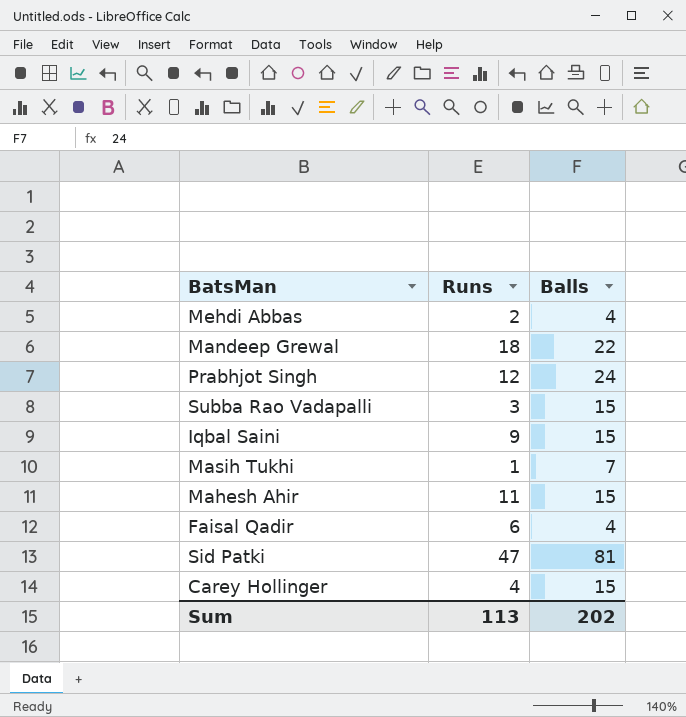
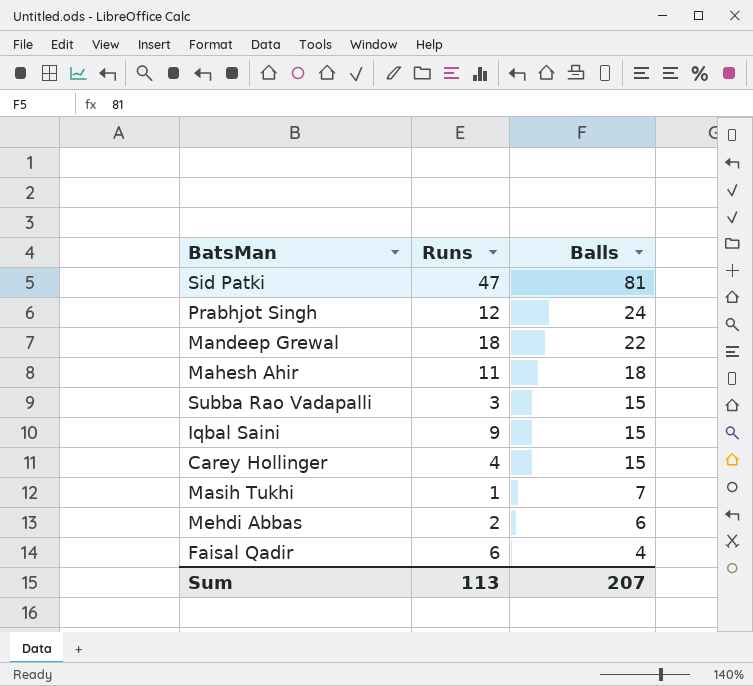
row order: none -> Balls descending
Mahesh Ahir | Balls: 15 -> 18
Mehdi Abbas | Balls: 4 -> 6
Sum | Balls: 202 -> 207

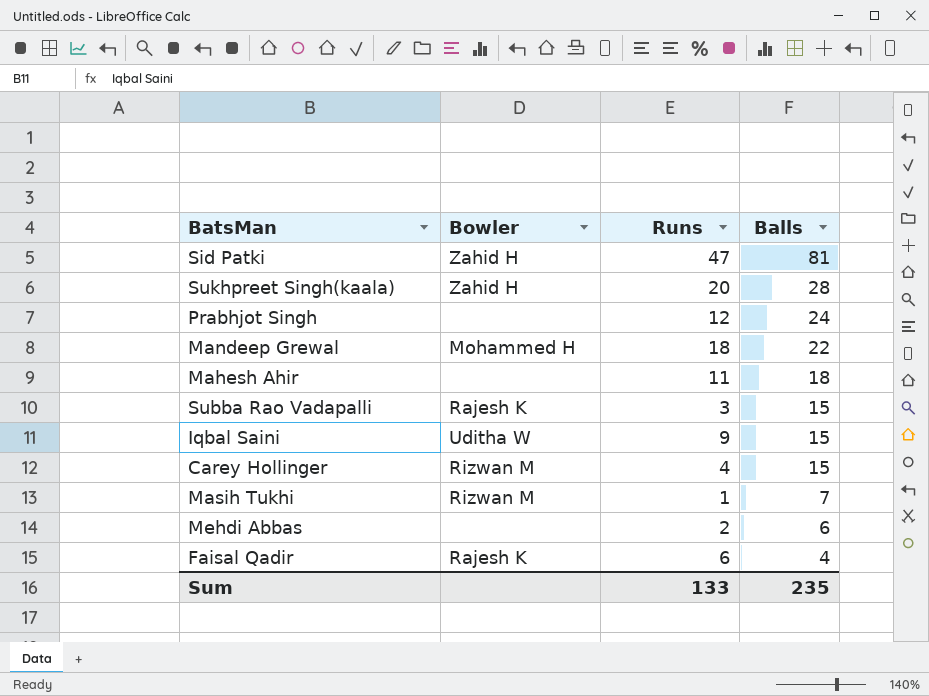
column Bowler | position: none -> 2
row Sukhpreet Singh(kaala): none -> Zahid H | 20 | 28
Sum | Runs: 113 -> 133
Sum | Balls: 207 -> 235

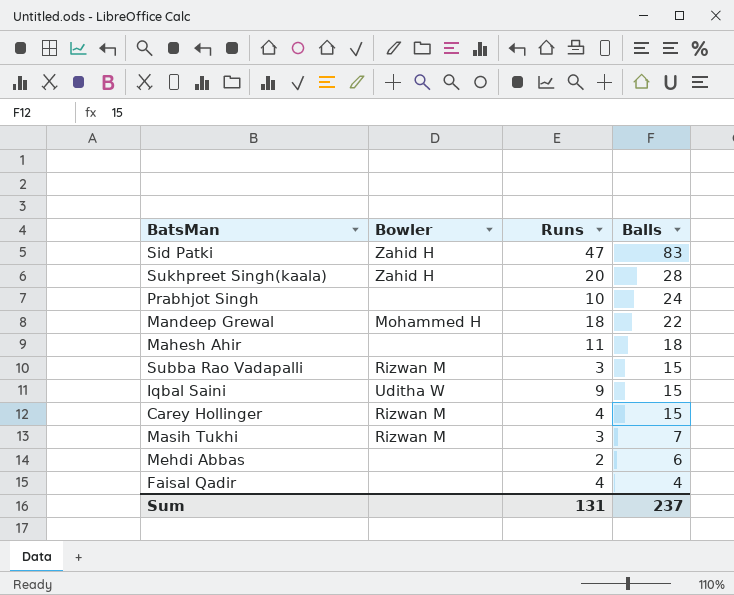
Sid Patki | Balls: 81 -> 83
Prabhjot Singh | Runs: 12 -> 10
Subba Rao Vadapalli | Bowler: Rajesh K -> Rizwan M
Masih Tukhi | Runs: 1 -> 3
Faisal Qadir | Bowler: Rajesh K -> none
Faisal Qadir | Runs: 6 -> 4
Sum | Runs: 133 -> 131
Sum | Balls: 235 -> 237

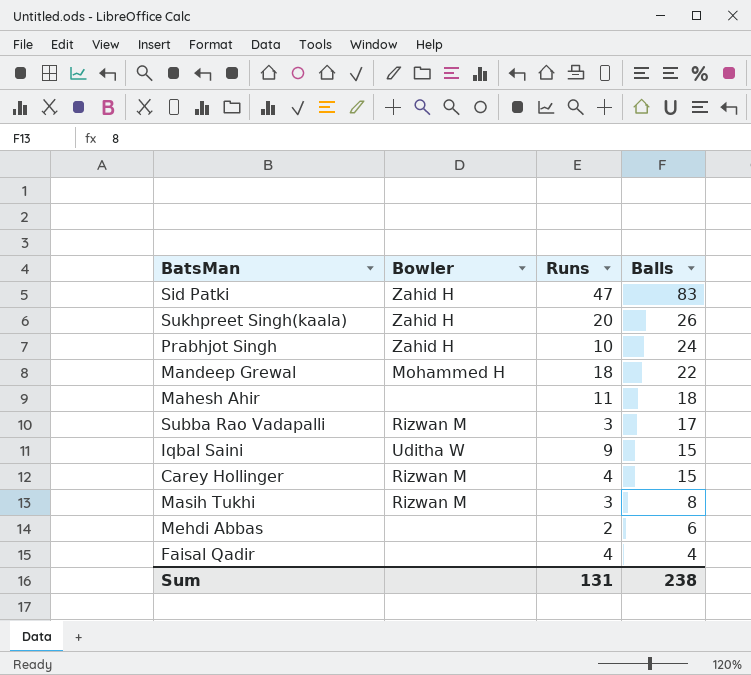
Sukhpreet Singh(kaala) | Balls: 28 -> 26
Prabhjot Singh | Bowler: none -> Zahid H
Subba Rao Vadapalli | Balls: 15 -> 17
Masih Tukhi | Balls: 7 -> 8
Sum | Balls: 237 -> 238

